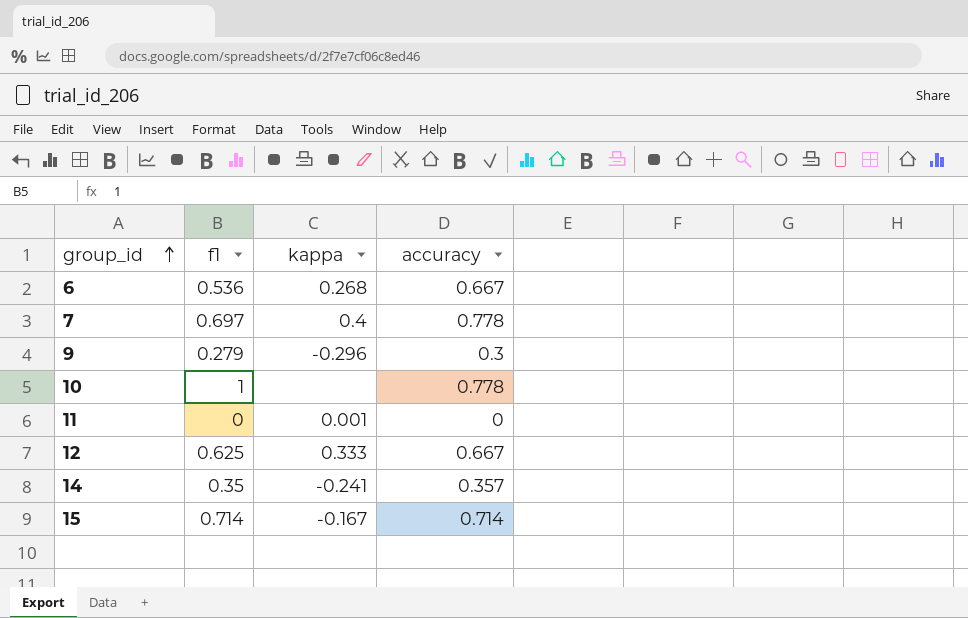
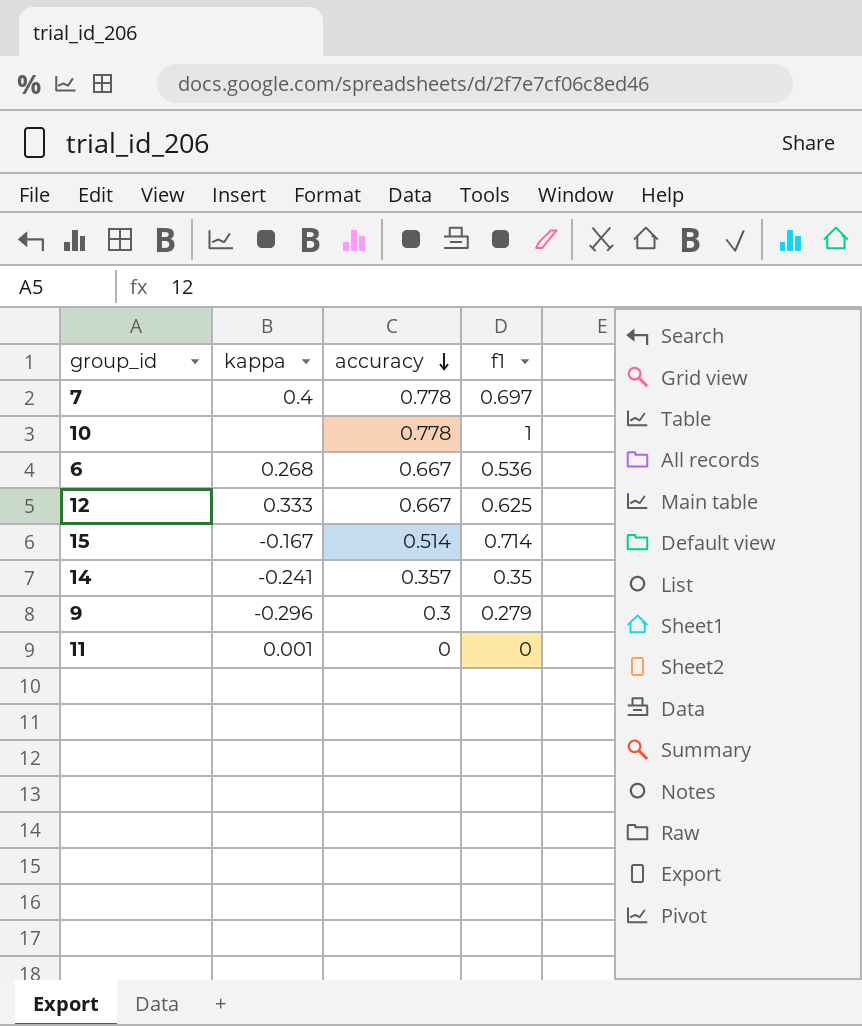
row order: group_id ascending -> accuracy descending
column f1 | position: 2 -> 4
15 | accuracy: 0.714 -> 0.514

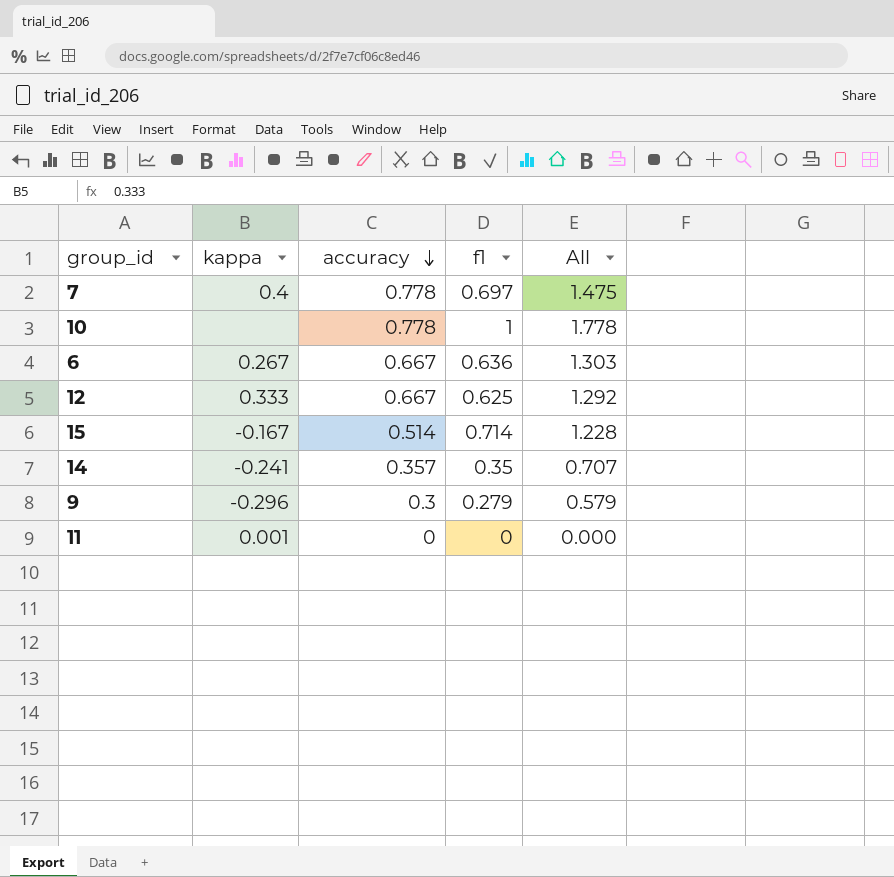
column All | formula: none -> [accuracy] + [f1]
6 | kappa: 0.268 -> 0.267
6 | f1: 0.536 -> 0.636

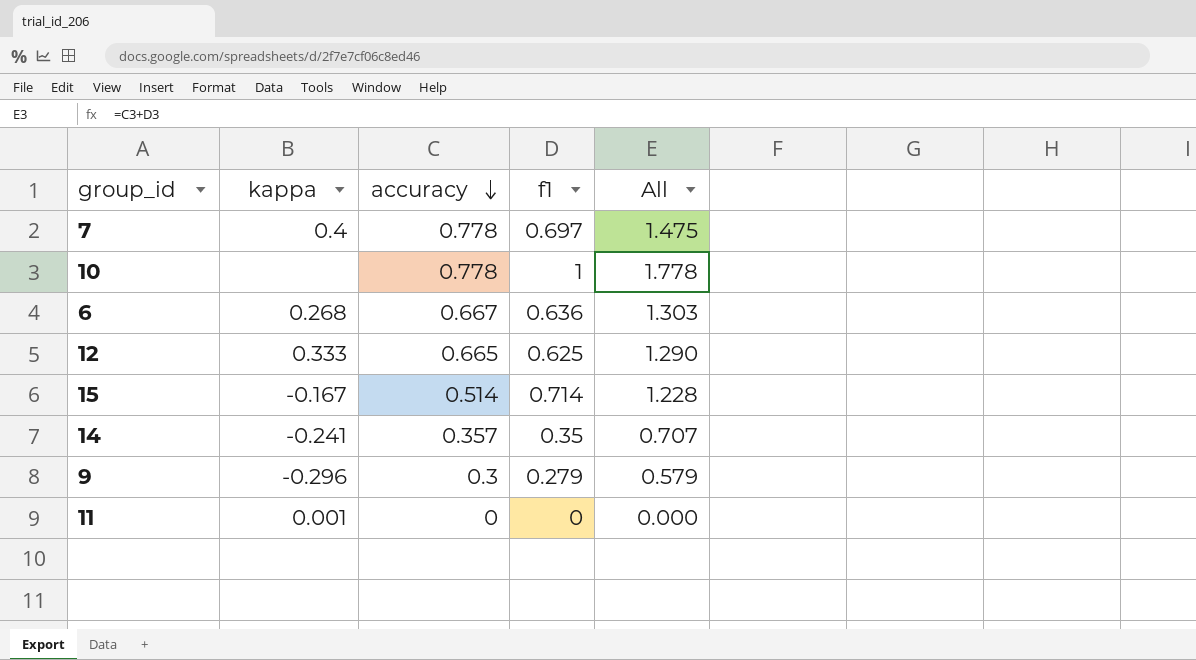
6 | kappa: 0.267 -> 0.268
12 | accuracy: 0.667 -> 0.665
12 | All: 1.292 -> 1.290

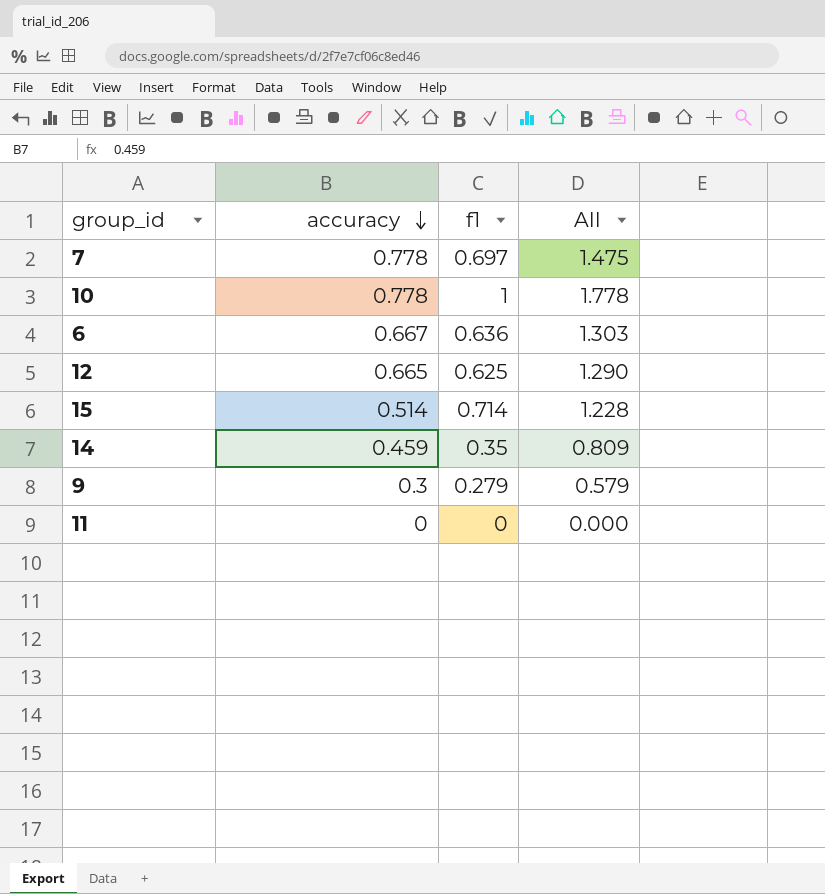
column kappa | position: 2 -> none
14 | accuracy: 0.357 -> 0.459
14 | All: 0.707 -> 0.809

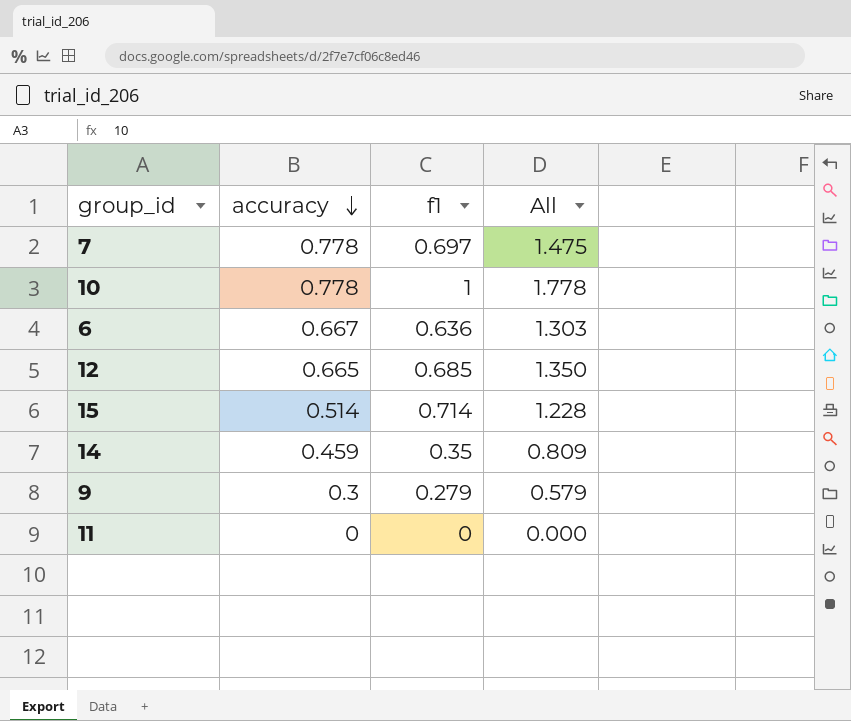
12 | f1: 0.625 -> 0.685
12 | All: 1.290 -> 1.350

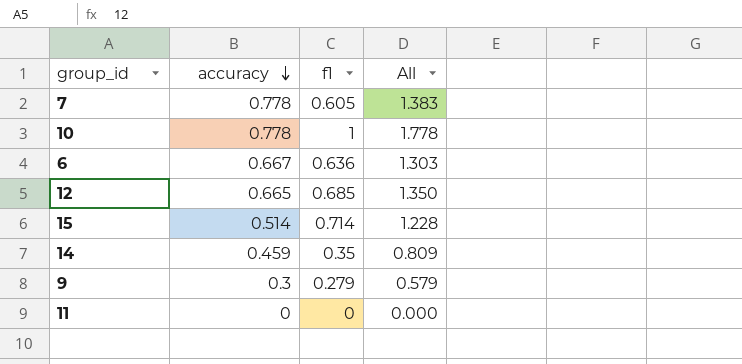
7 | f1: 0.697 -> 0.605
7 | All: 1.475 -> 1.383

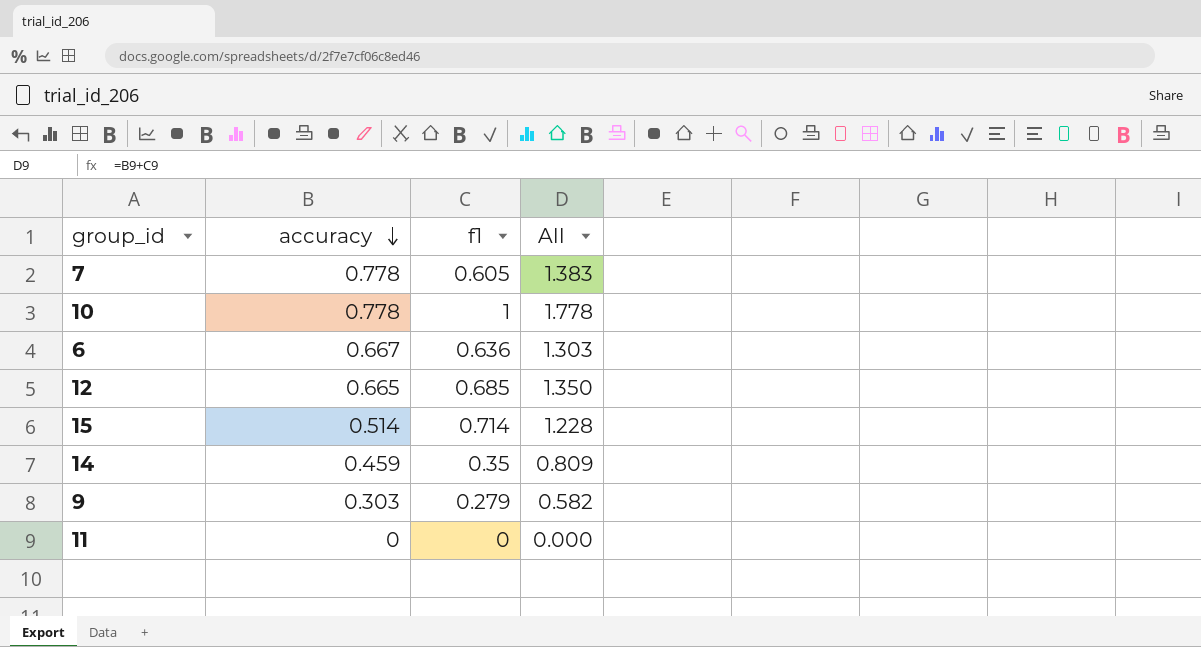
9 | accuracy: 0.3 -> 0.303
9 | All: 0.579 -> 0.582

